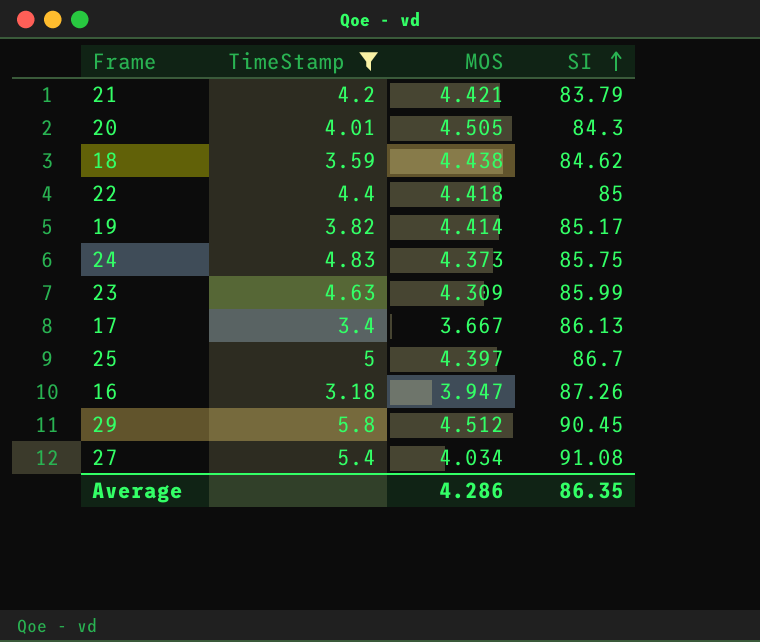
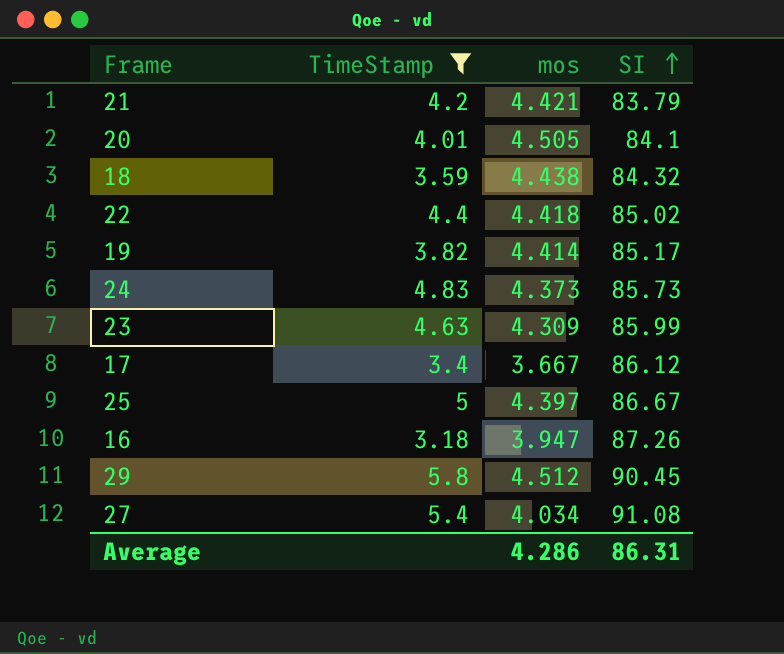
column name: MOS -> mos
20 | SI: 84.3 -> 84.1
18 | SI: 84.62 -> 84.32
22 | SI: 85 -> 85.02
24 | SI: 85.75 -> 85.73
17 | SI: 86.13 -> 86.12
25 | SI: 86.7 -> 86.67
Average | SI: 86.35 -> 86.31

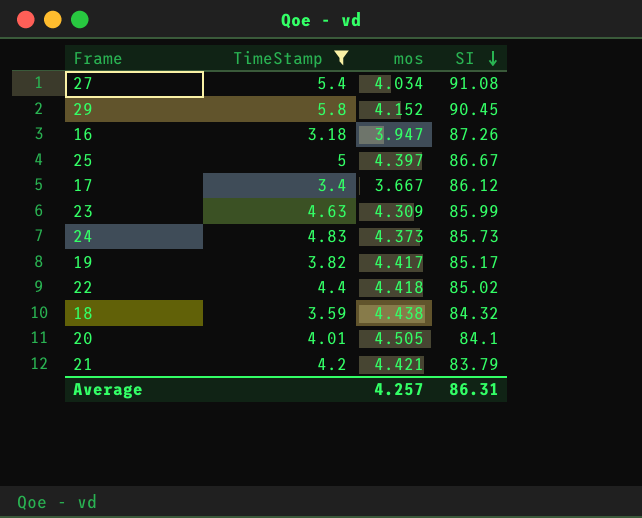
row order: SI ascending -> SI descending
29 | mos: 4.512 -> 4.152
19 | mos: 4.414 -> 4.417
Average | mos: 4.286 -> 4.257

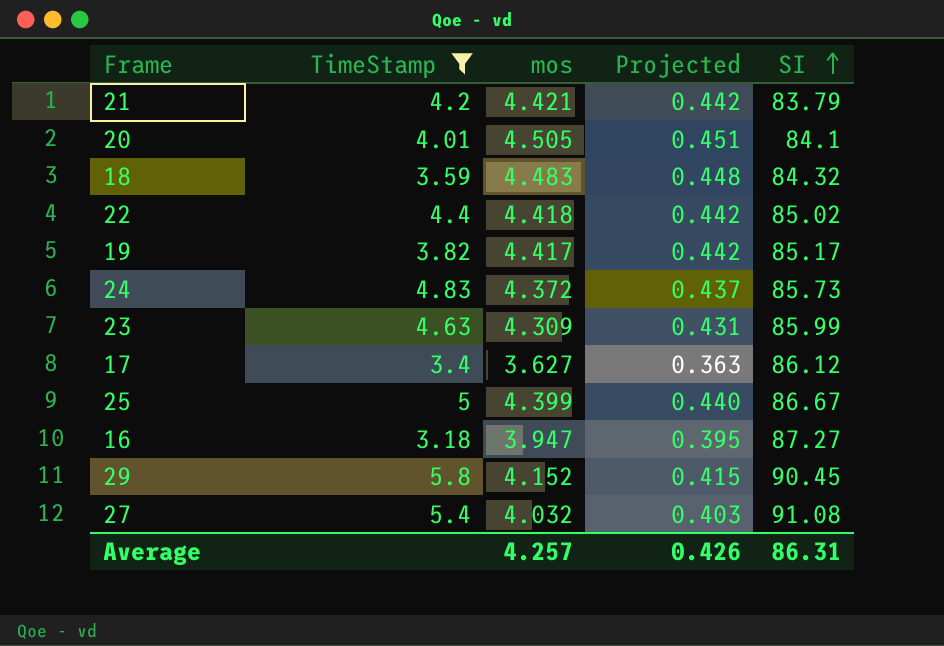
row order: SI descending -> SI ascending
column Projected | formula: none -> [mos] * 0.1
18 | mos: 4.438 -> 4.483
24 | mos: 4.373 -> 4.372
17 | mos: 3.667 -> 3.627
25 | mos: 4.397 -> 4.399
16 | SI: 87.26 -> 87.27
27 | mos: 4.034 -> 4.032

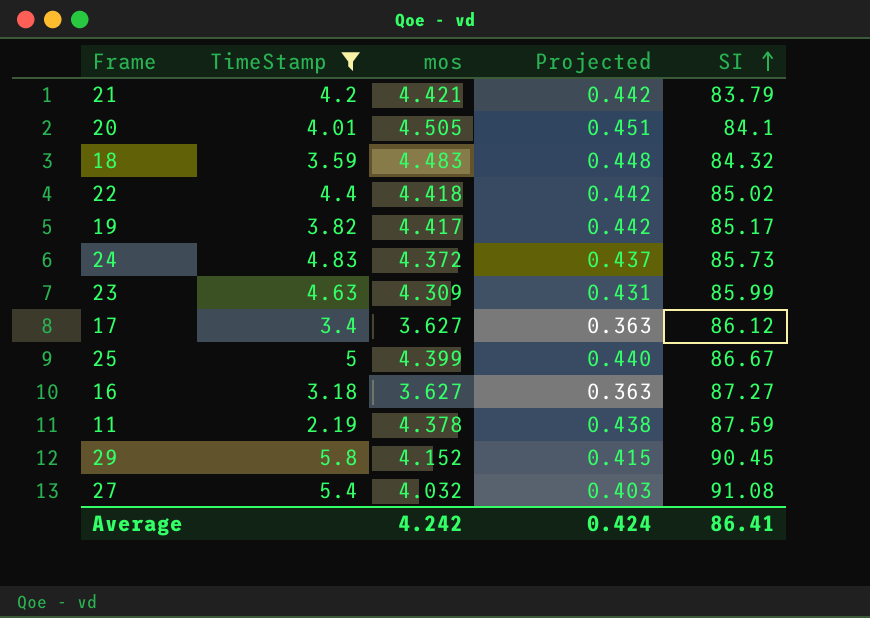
16 | mos: 3.947 -> 3.627
16 | Projected: 0.395 -> 0.363
row 11: none -> 2.19 | 4.378 | 0.438 | 87.59
Average | mos: 4.257 -> 4.242
Average | Projected: 0.426 -> 0.424
Average | SI: 86.31 -> 86.41

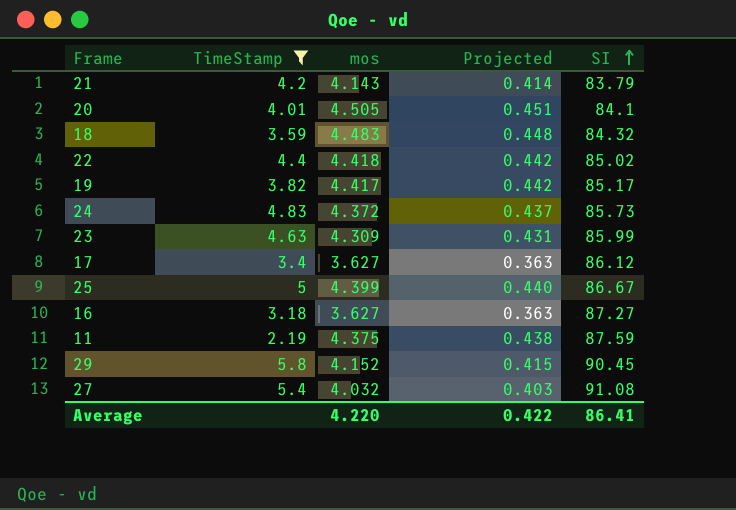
21 | mos: 4.421 -> 4.143
21 | Projected: 0.442 -> 0.414
11 | mos: 4.378 -> 4.375
Average | mos: 4.242 -> 4.220
Average | Projected: 0.424 -> 0.422

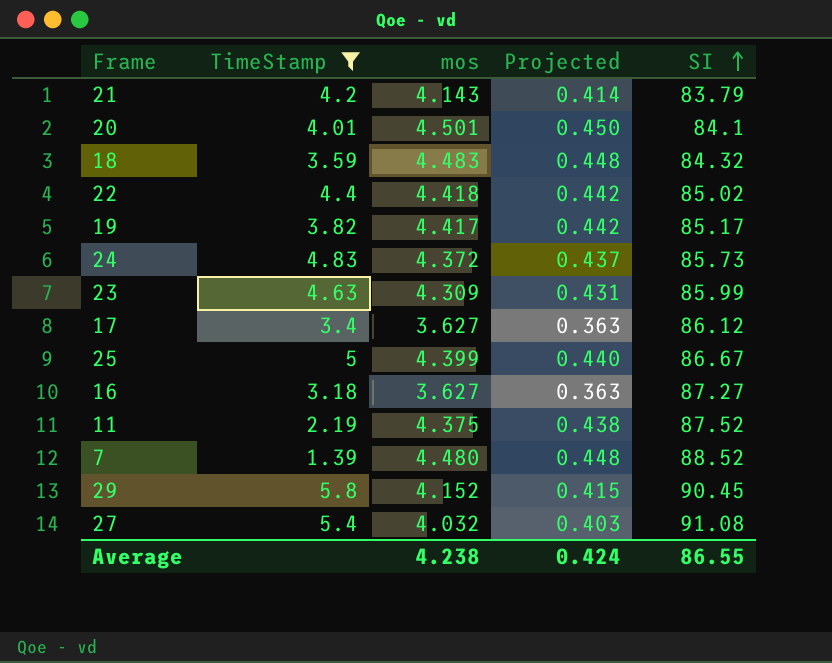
20 | mos: 4.505 -> 4.501
20 | Projected: 0.451 -> 0.450
11 | SI: 87.59 -> 87.52
row 7: none -> 1.39 | 4.480 | 0.448 | 88.52
Average | mos: 4.220 -> 4.238
Average | Projected: 0.422 -> 0.424
Average | SI: 86.41 -> 86.55

